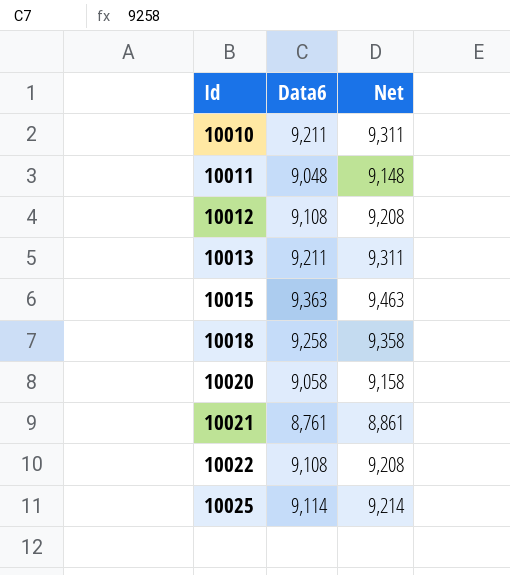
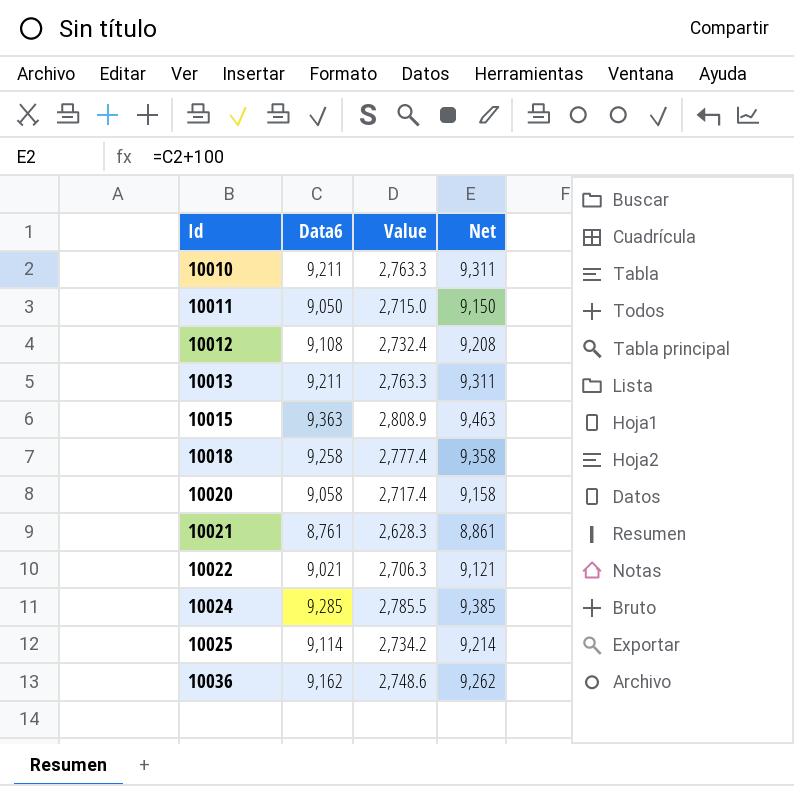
column Value | formula: none -> [Data6] * 0.3
10011 | Data6: 9,048 -> 9,050
10011 | Net: 9,148 -> 9,150
10022 | Data6: 9,108 -> 9,021
10022 | Net: 9,208 -> 9,121
row 10024: none -> 9,285 | 2,785.5 | 9,385
row 10036: none -> 9,162 | 2,748.6 | 9,262

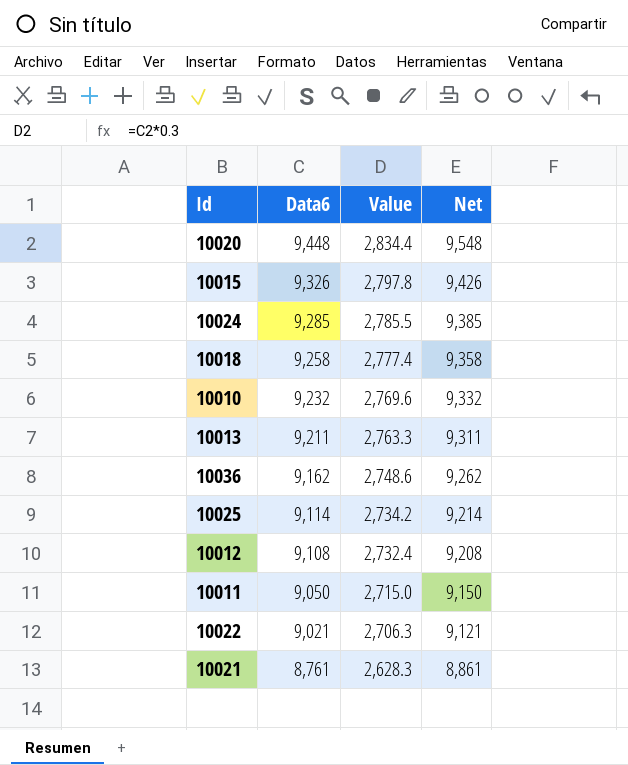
row order: Id ascending -> Data6 descending
10020 | Data6: 9,058 -> 9,448
10020 | Value: 2,717.4 -> 2,834.4
10020 | Net: 9,158 -> 9,548
10015 | Data6: 9,363 -> 9,326
10015 | Value: 2,808.9 -> 2,797.8
10015 | Net: 9,463 -> 9,426
10010 | Data6: 9,211 -> 9,232
10010 | Value: 2,763.3 -> 2,769.6
10010 | Net: 9,311 -> 9,332

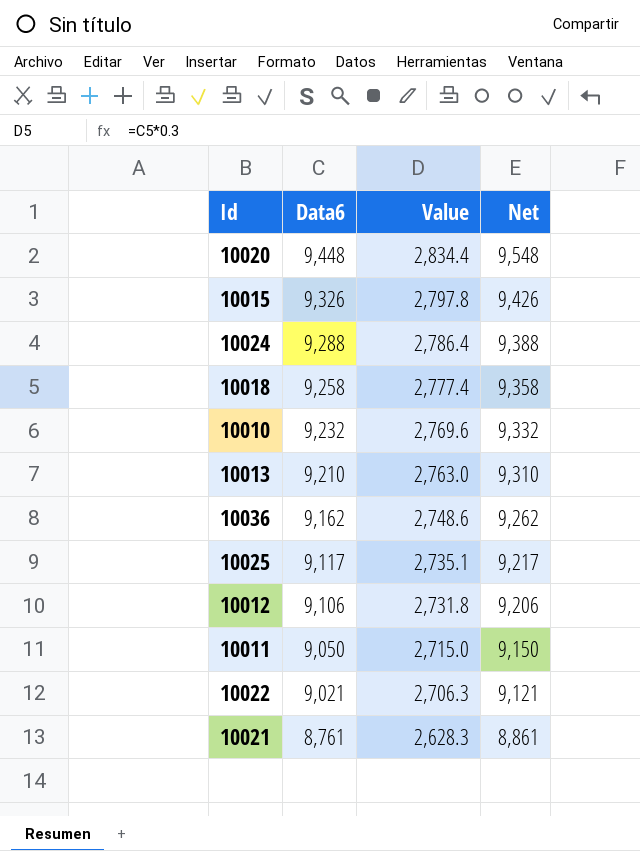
10024 | Data6: 9,285 -> 9,288
10024 | Value: 2,785.5 -> 2,786.4
10024 | Net: 9,385 -> 9,388
10013 | Data6: 9,211 -> 9,210
10013 | Value: 2,763.3 -> 2,763.0
10013 | Net: 9,311 -> 9,310
10025 | Data6: 9,114 -> 9,117
10025 | Value: 2,734.2 -> 2,735.1
10025 | Net: 9,214 -> 9,217
10012 | Data6: 9,108 -> 9,106
10012 | Value: 2,732.4 -> 2,731.8
10012 | Net: 9,208 -> 9,206

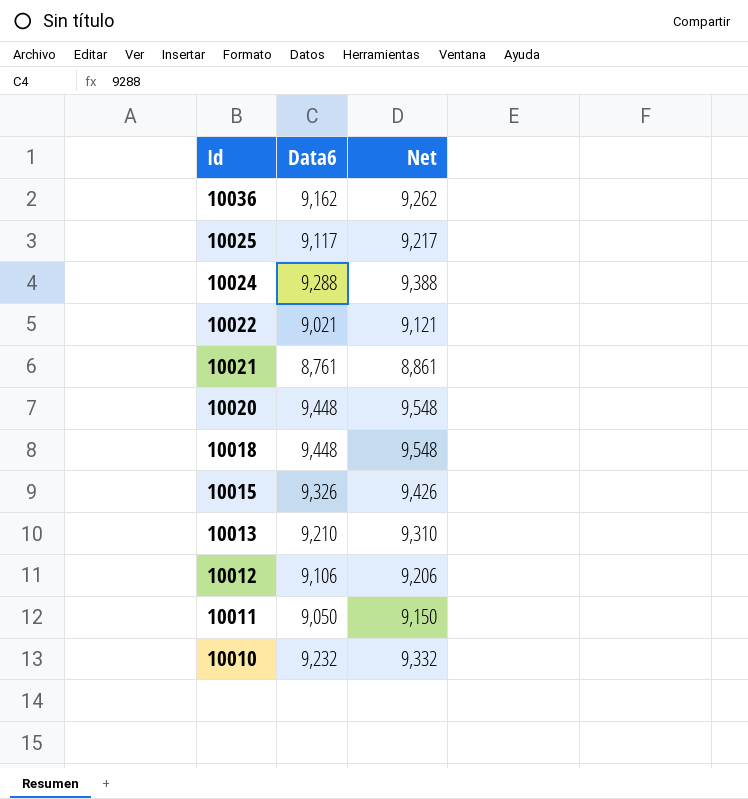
row order: Data6 descending -> Id descending
column Value | formula: [Data6] * 0.3 -> none
10018 | Data6: 9,258 -> 9,448
10018 | Net: 9,358 -> 9,548

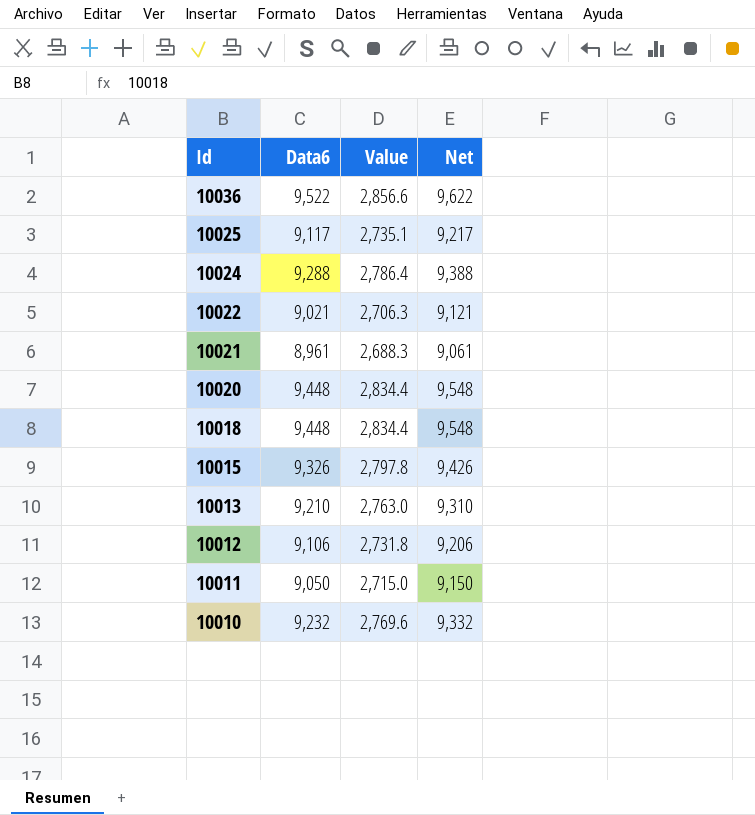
column Value | formula: none -> [Data6] * 0.3
10036 | Data6: 9,162 -> 9,522
10036 | Net: 9,262 -> 9,622
10021 | Data6: 8,761 -> 8,961
10021 | Net: 8,861 -> 9,061

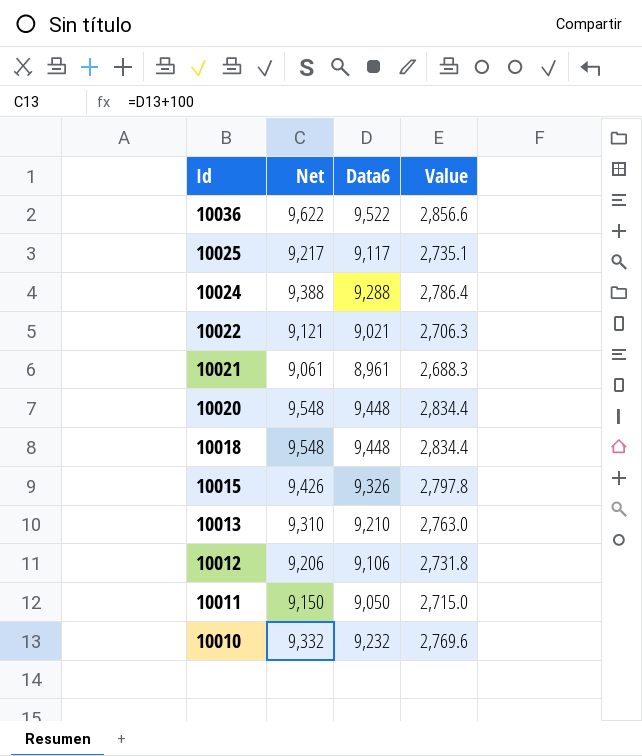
column Net | position: 4 -> 2

